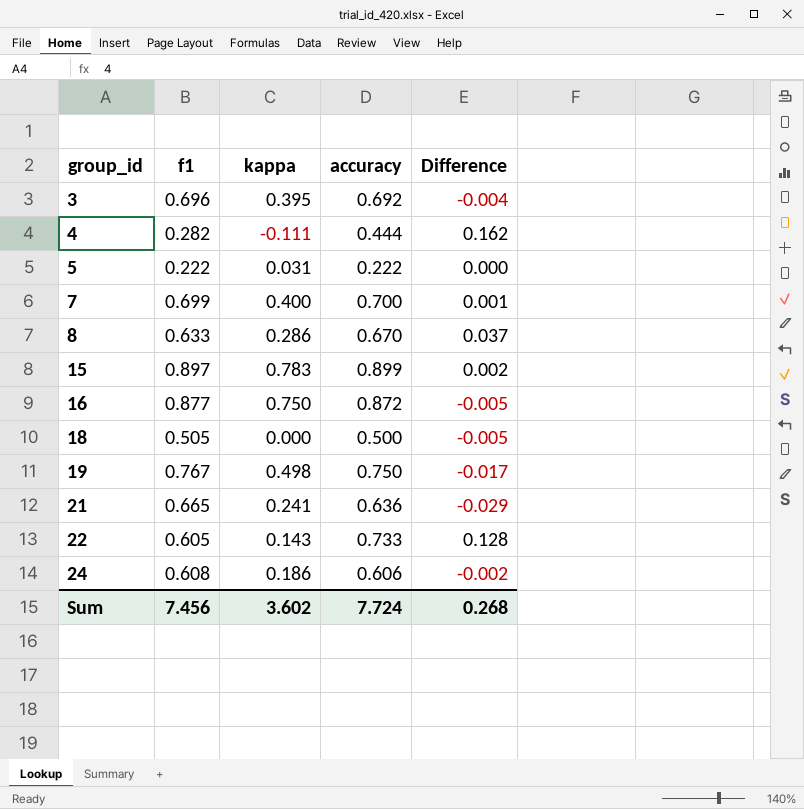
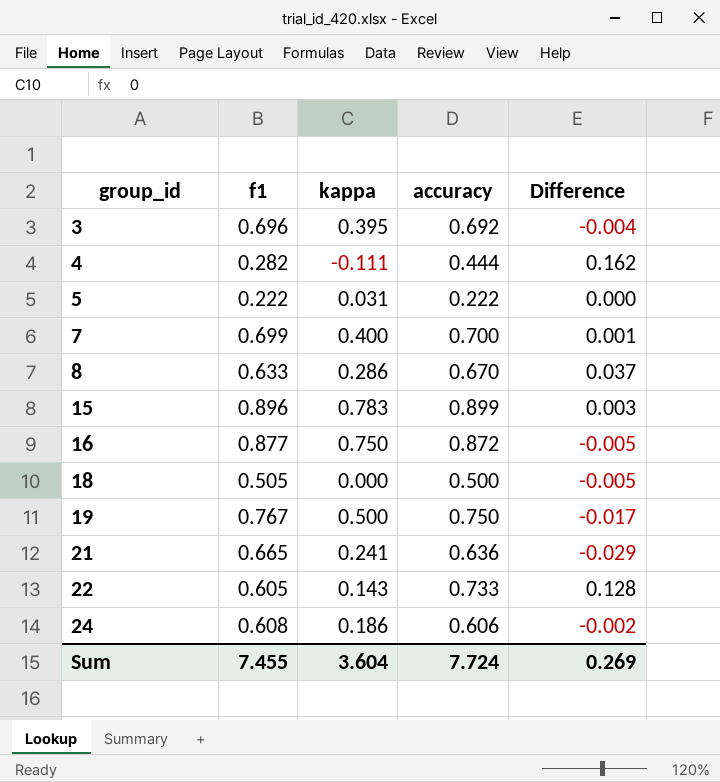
15 | f1: 0.897 -> 0.896
15 | Difference: 0.002 -> 0.003
19 | kappa: 0.498 -> 0.500
Sum | f1: 7.456 -> 7.455
Sum | kappa: 3.602 -> 3.604
Sum | Difference: 0.268 -> 0.269

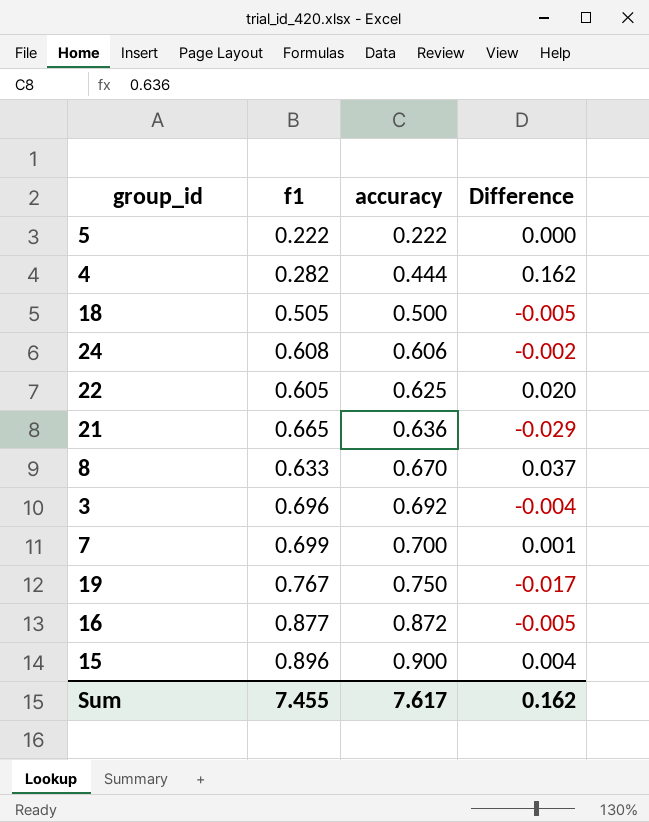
row order: group_id ascending -> accuracy ascending
column kappa | position: 3 -> none
22 | accuracy: 0.733 -> 0.625
22 | Difference: 0.128 -> 0.020
15 | accuracy: 0.899 -> 0.900
15 | Difference: 0.003 -> 0.004
Sum | accuracy: 7.724 -> 7.617
Sum | Difference: 0.269 -> 0.162

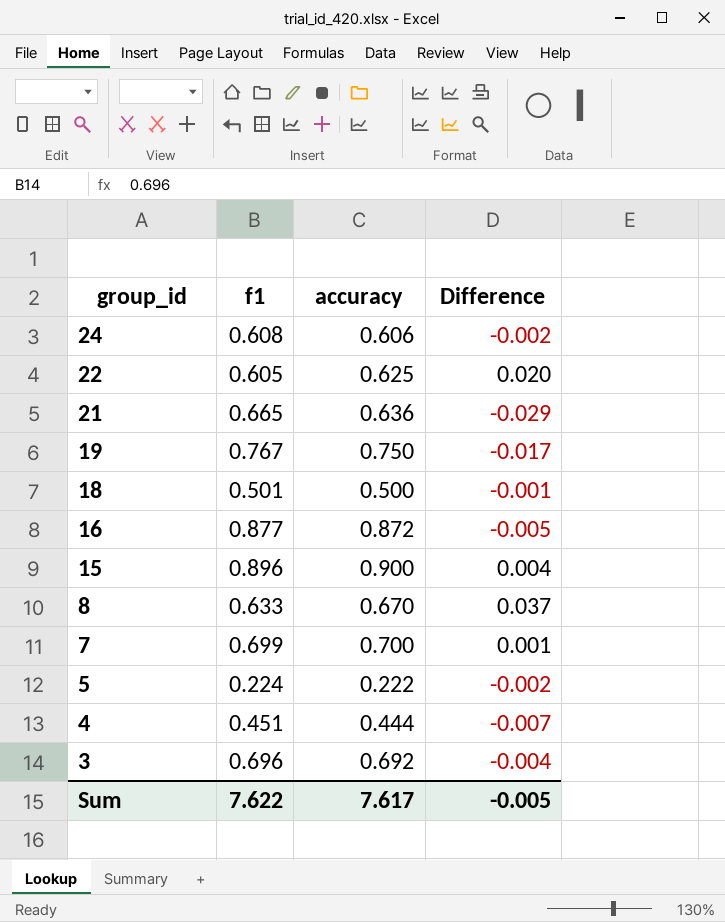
row order: accuracy ascending -> group_id descending
18 | f1: 0.505 -> 0.501
18 | Difference: -0.005 -> -0.001
5 | f1: 0.222 -> 0.224
5 | Difference: 0.000 -> -0.002
4 | f1: 0.282 -> 0.451
4 | Difference: 0.162 -> -0.007
Sum | f1: 7.455 -> 7.622
Sum | Difference: 0.162 -> -0.005

